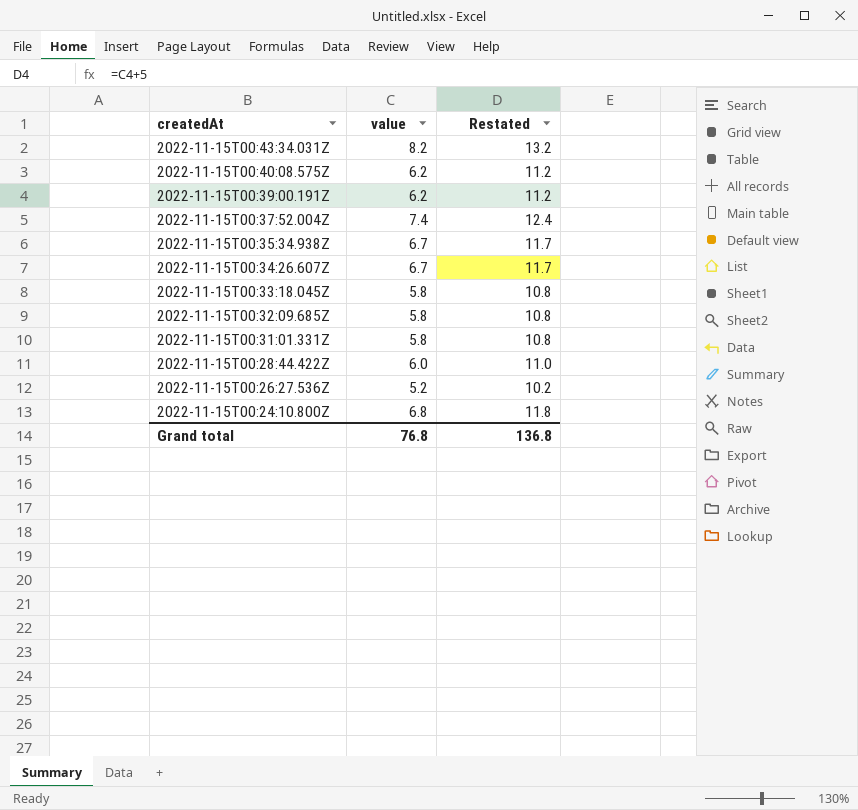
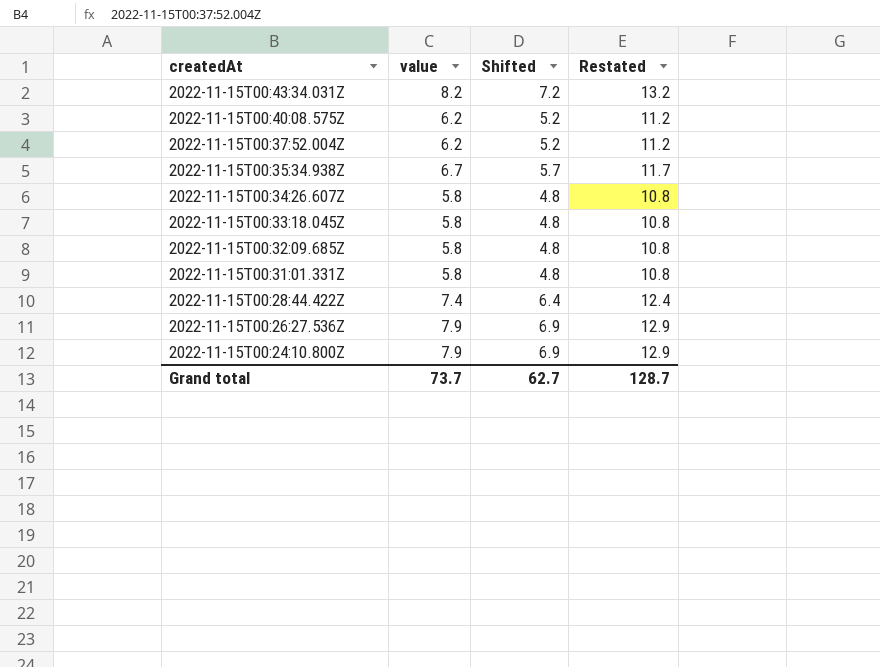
column Shifted | formula: none -> [value] - 1
row 2022-11-15T00:39:00.191Z: 6.2 | 11.2 -> none
2022-11-15T00:37:52.004Z | value: 7.4 -> 6.2
2022-11-15T00:37:52.004Z | Restated: 12.4 -> 11.2
2022-11-15T00:34:26.607Z | value: 6.7 -> 5.8
2022-11-15T00:34:26.607Z | Restated: 11.7 -> 10.8
2022-11-15T00:28:44.422Z | value: 6.0 -> 7.4
2022-11-15T00:28:44.422Z | Restated: 11.0 -> 12.4
2022-11-15T00:26:27.536Z | value: 5.2 -> 7.9
2022-11-15T00:26:27.536Z | Restated: 10.2 -> 12.9
2022-11-15T00:24:10.800Z | value: 6.8 -> 7.9
2022-11-15T00:24:10.800Z | Restated: 11.8 -> 12.9
Grand total | value: 76.8 -> 73.7
Grand total | Restated: 136.8 -> 128.7

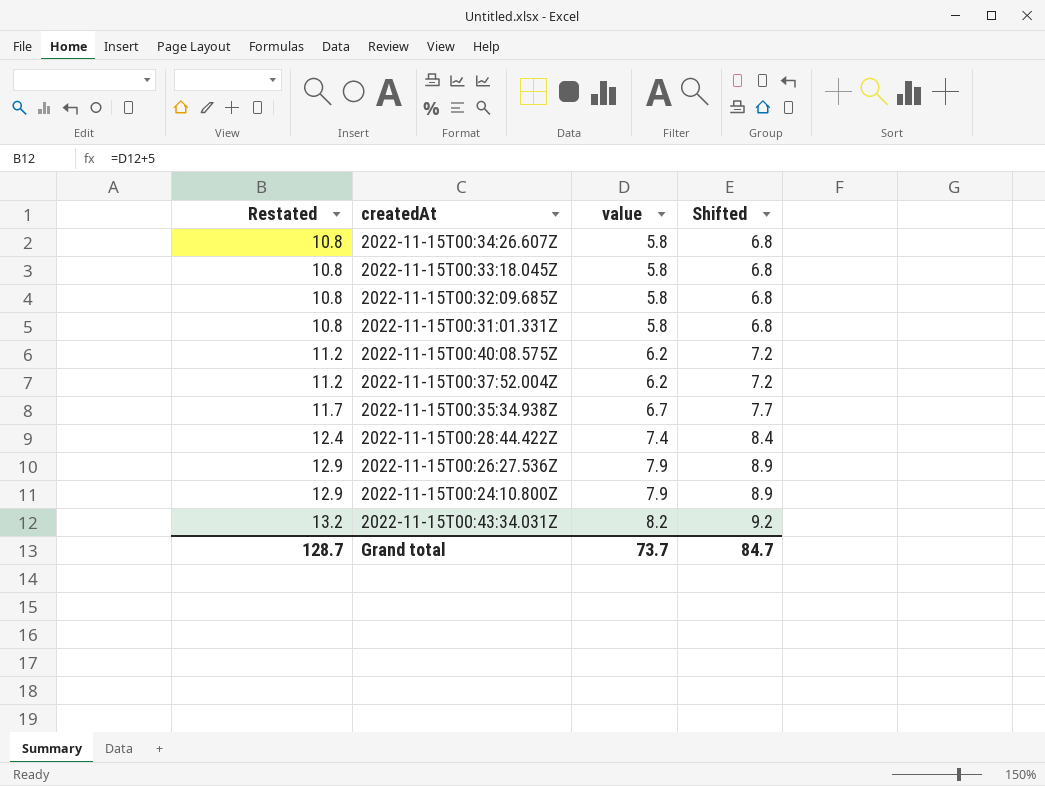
row order: createdAt descending -> Restated ascending
column Restated | position: 4 -> 1
column Shifted | formula: [value] - 1 -> [value] + 1
Grand total | Shifted: 62.7 -> 84.7

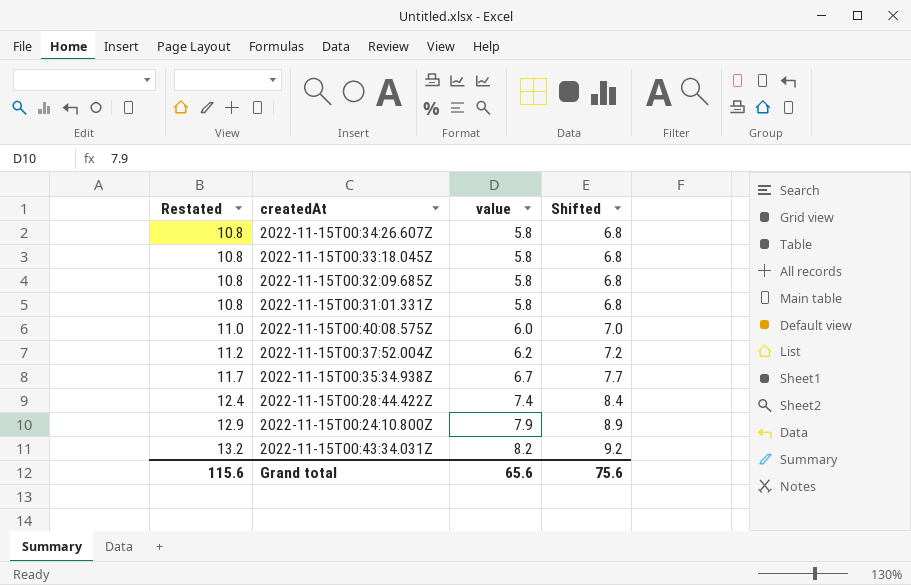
row 2022-11-15T00:26:27.536Z: 12.9 | 7.9 | 8.9 -> none
2022-11-15T00:40:08.575Z | Restated: 11.2 -> 11.0
2022-11-15T00:40:08.575Z | value: 6.2 -> 6.0
2022-11-15T00:40:08.575Z | Shifted: 7.2 -> 7.0
Grand total | Restated: 128.7 -> 115.6
Grand total | value: 73.7 -> 65.6
Grand total | Shifted: 84.7 -> 75.6

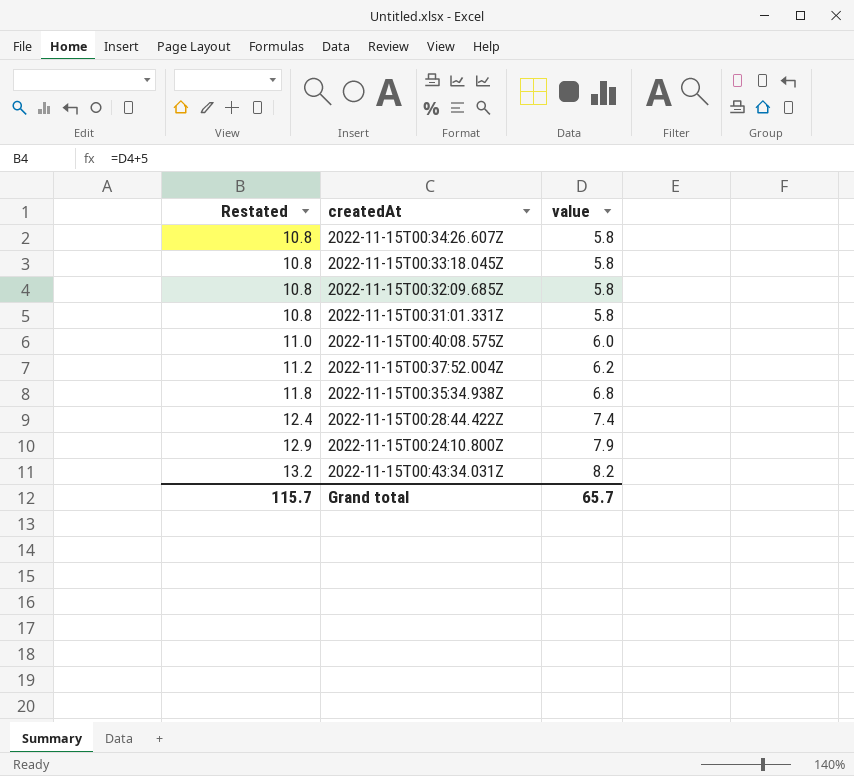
column Shifted | formula: [value] + 1 -> none
2022-11-15T00:35:34.938Z | Restated: 11.7 -> 11.8
2022-11-15T00:35:34.938Z | value: 6.7 -> 6.8
Grand total | Restated: 115.6 -> 115.7
Grand total | value: 65.6 -> 65.7

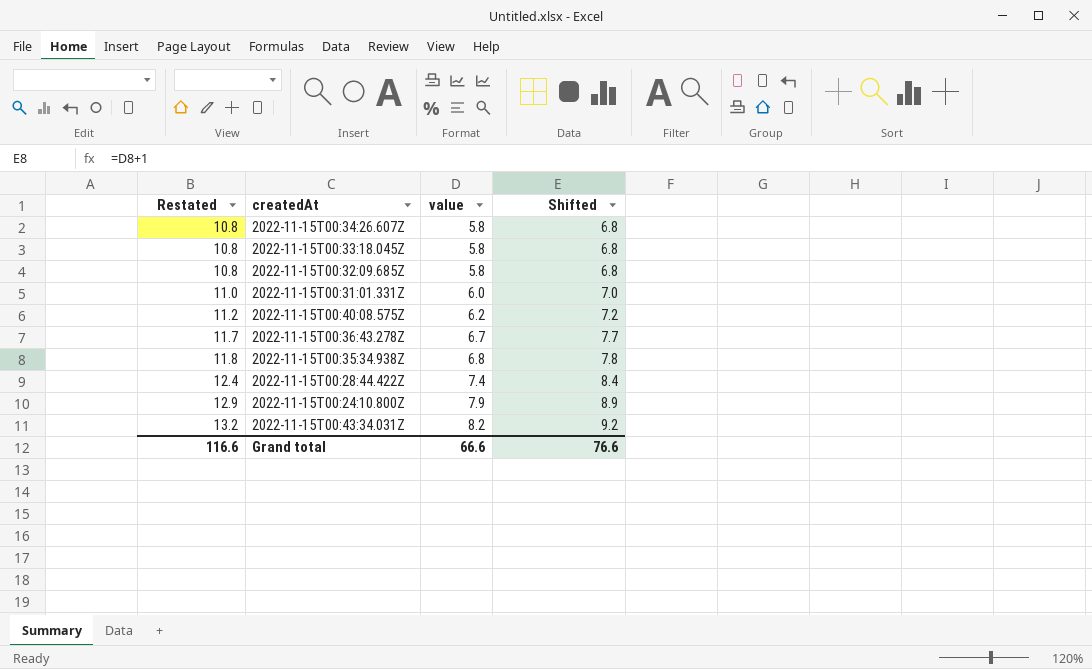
column Shifted | formula: none -> [value] + 1
row 2022-11-15T00:37:52.004Z: 11.2 | 6.2 -> none
2022-11-15T00:31:01.331Z | Restated: 10.8 -> 11.0
2022-11-15T00:31:01.331Z | value: 5.8 -> 6.0
2022-11-15T00:40:08.575Z | Restated: 11.0 -> 11.2
2022-11-15T00:40:08.575Z | value: 6.0 -> 6.2
row 2022-11-15T00:36:43.278Z: none -> 11.7 | 6.7 | 7.7
Grand total | Restated: 115.7 -> 116.6
Grand total | value: 65.7 -> 66.6

